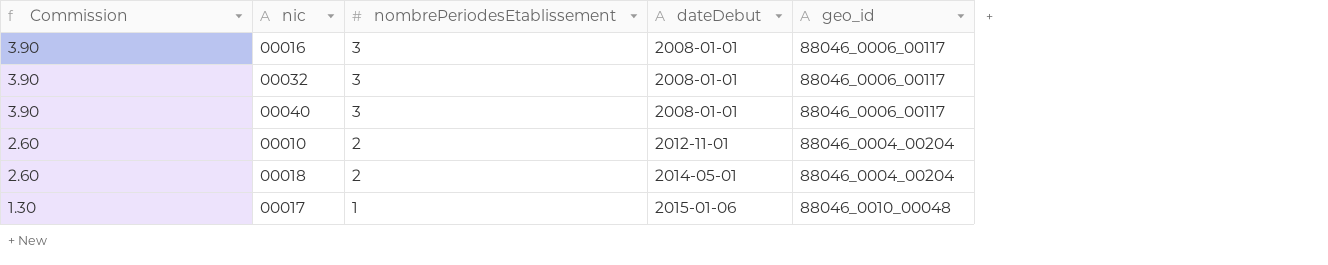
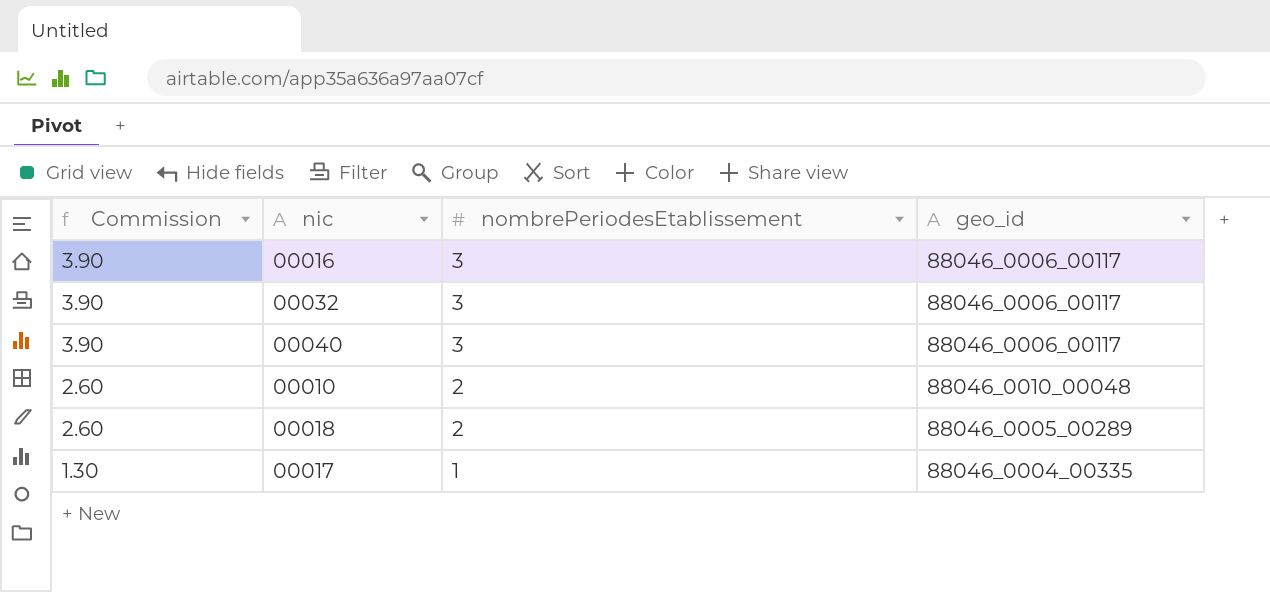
column dateDebut | position: 4 -> none
00010 | geo_id: 88046_0004_00204 -> 88046_0010_00048
00018 | geo_id: 88046_0004_00204 -> 88046_0005_00289
00017 | geo_id: 88046_0010_00048 -> 88046_0004_00335

